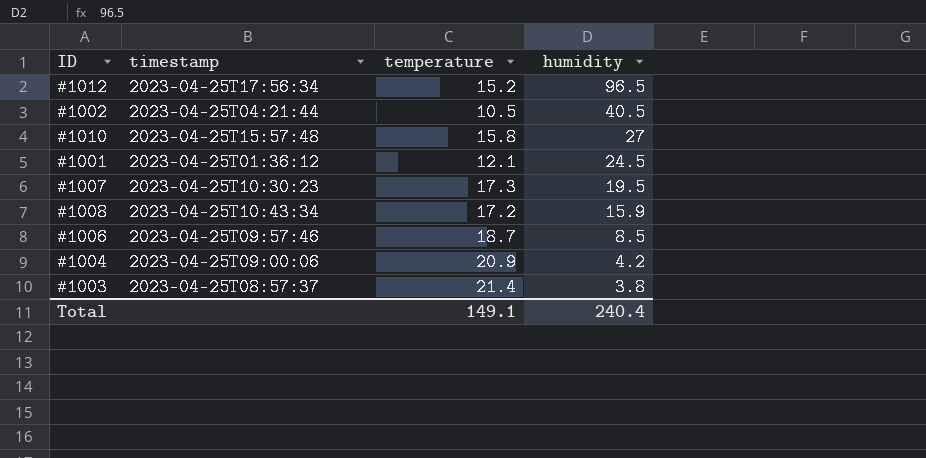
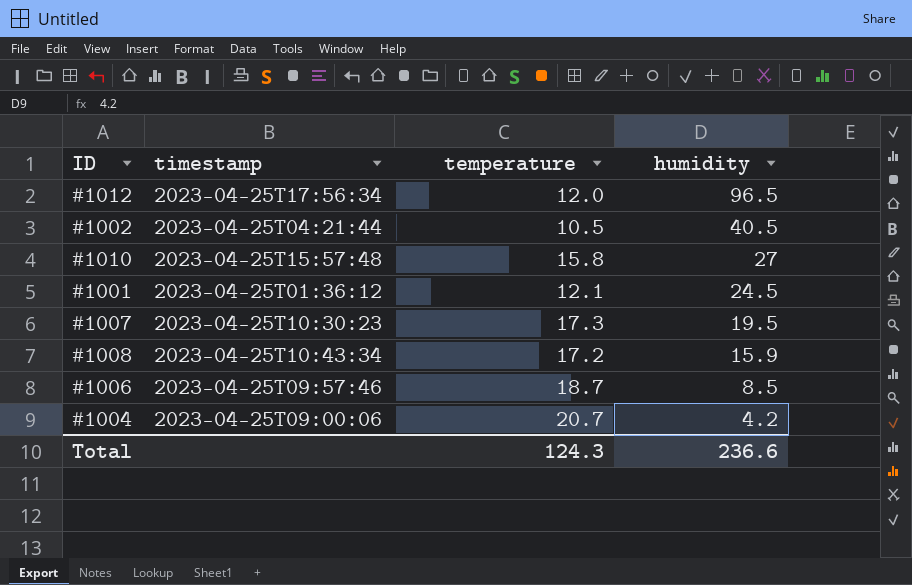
row #1003: 2023-04-25T08:57:37 | 21.4 | 3.8 -> none
#1012 | temperature: 15.2 -> 12.0
#1004 | temperature: 20.9 -> 20.7
Total | temperature: 149.1 -> 124.3
Total | humidity: 240.4 -> 236.6

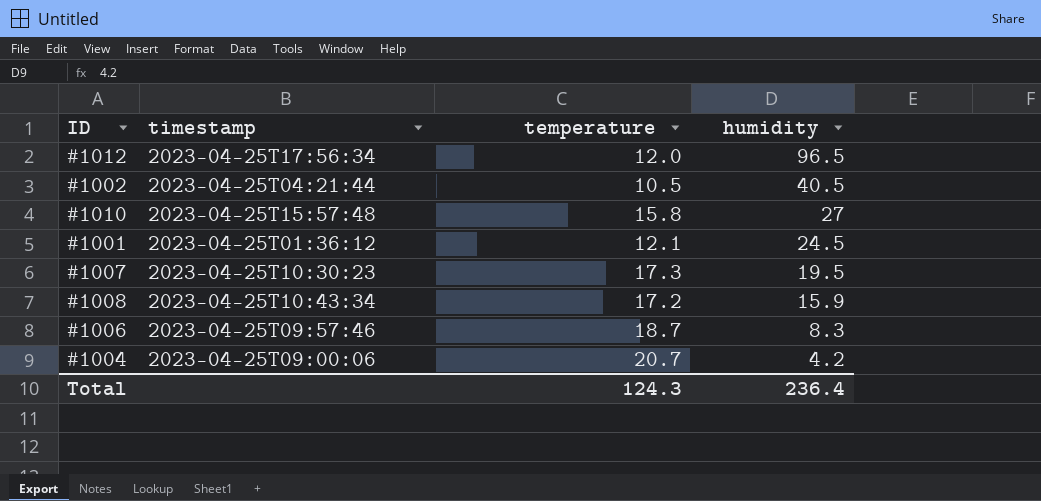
#1006 | humidity: 8.5 -> 8.3
Total | humidity: 236.6 -> 236.4

